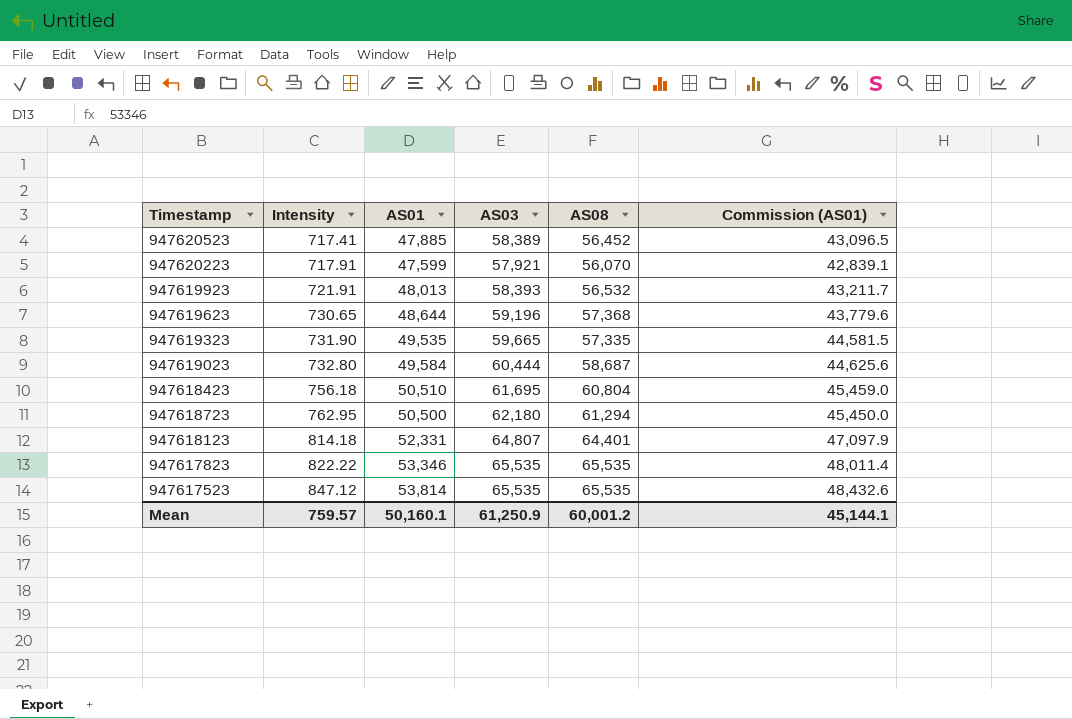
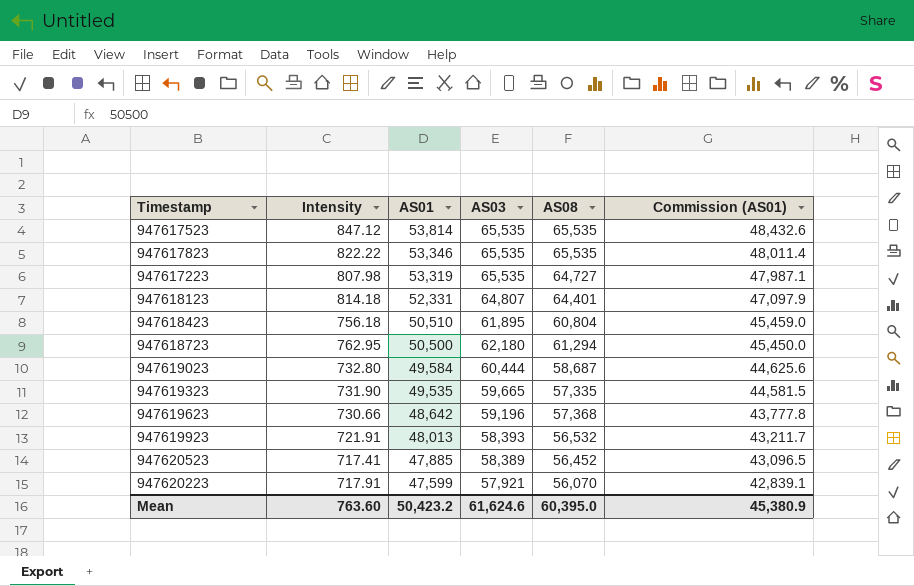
row order: Intensity ascending -> AS01 descending
row 947617223: none -> 807.98 | 53,319 | 65,535 | 64,727 | 47,987.1
947618423 | AS03: 61,695 -> 61,895
947619623 | Intensity: 730.65 -> 730.66
947619623 | AS01: 48,644 -> 48,642
947619623 | Commission (AS01): 43,779.6 -> 43,777.8
Mean | Intensity: 759.57 -> 763.60
Mean | AS01: 50,160.1 -> 50,423.2
Mean | AS03: 61,250.9 -> 61,624.6
Mean | AS08: 60,001.2 -> 60,395.0
Mean | Commission (AS01): 45,144.1 -> 45,380.9

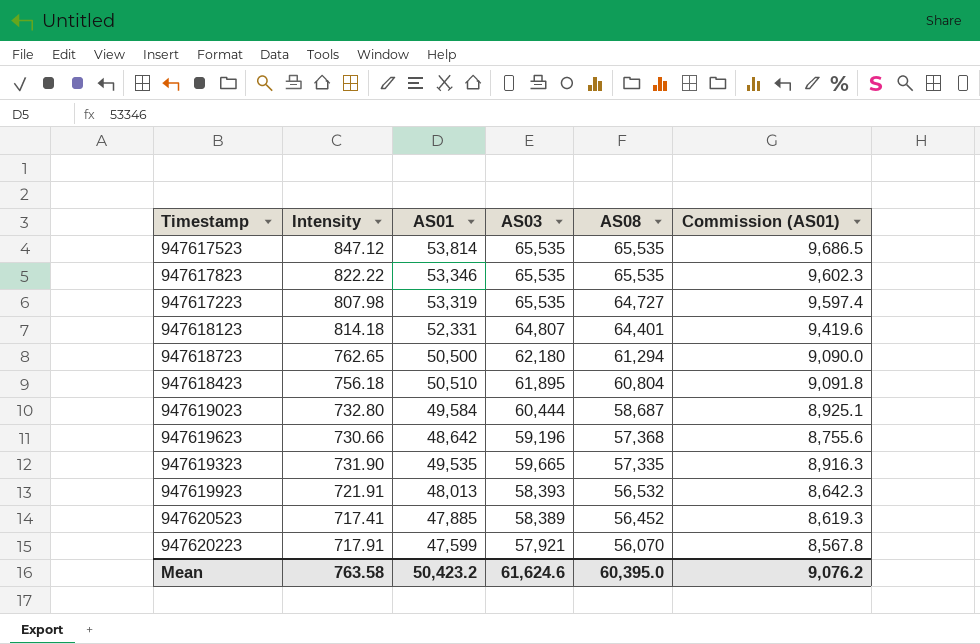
row order: AS01 descending -> AS08 descending
column Commission (AS01) | formula: [AS01] * 0.9 -> [AS01] * 0.18
947618723 | Intensity: 762.95 -> 762.65
Mean | Intensity: 763.60 -> 763.58
Mean | Commission (AS01): 45,380.9 -> 9,076.2

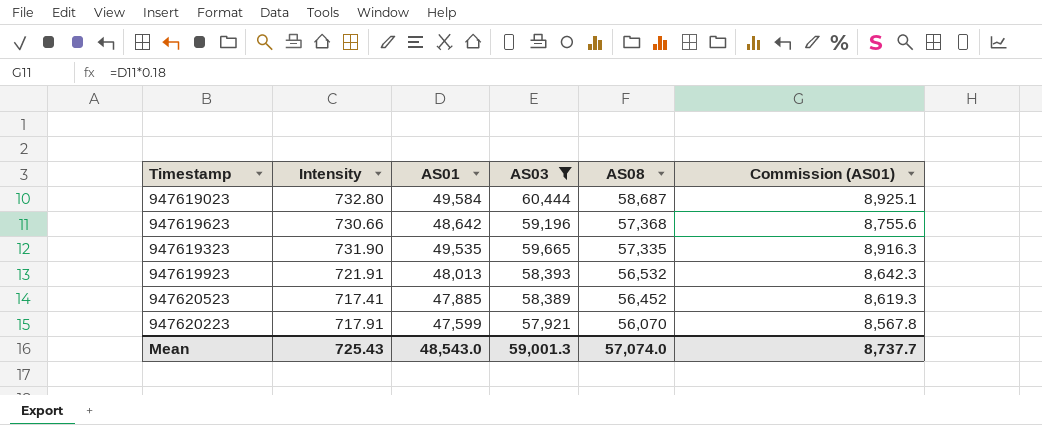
filter: none -> AS03 <= 60,444
Mean | Intensity: 763.58 -> 725.43
Mean | AS01: 50,423.2 -> 48,543.0
Mean | AS03: 61,624.6 -> 59,001.3
Mean | AS08: 60,395.0 -> 57,074.0
Mean | Commission (AS01): 9,076.2 -> 8,737.7

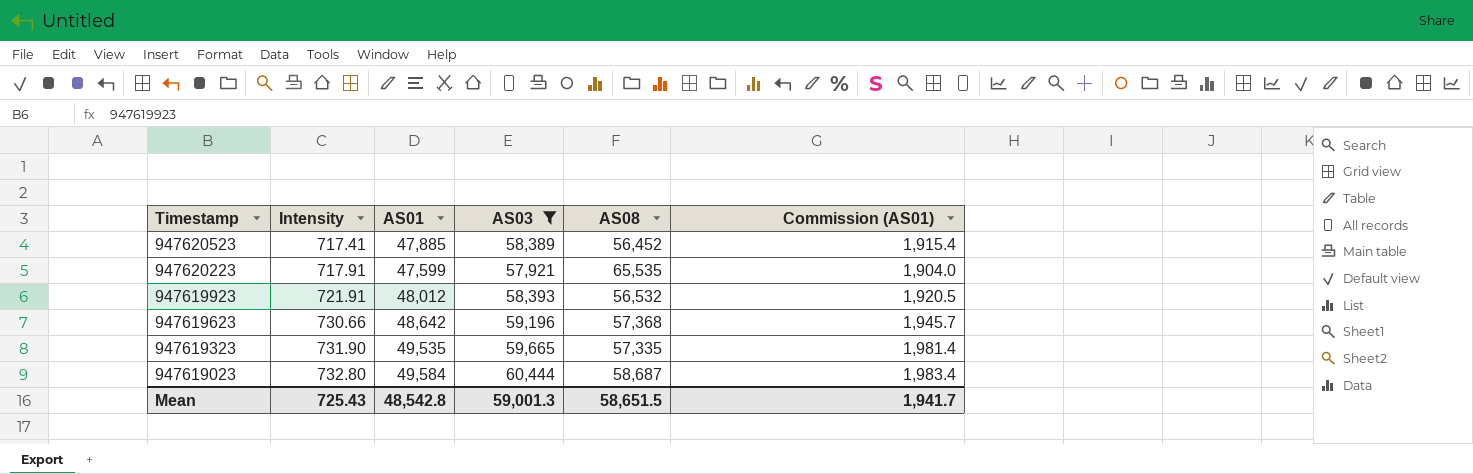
row order: AS08 descending -> Timestamp descending
column Commission (AS01) | formula: [AS01] * 0.18 -> [AS01] * 0.04
947620223 | AS08: 56,070 -> 65,535
947619923 | AS01: 48,013 -> 48,012
Mean | AS01: 48,543.0 -> 48,542.8
Mean | AS08: 57,074.0 -> 58,651.5
Mean | Commission (AS01): 8,737.7 -> 1,941.7

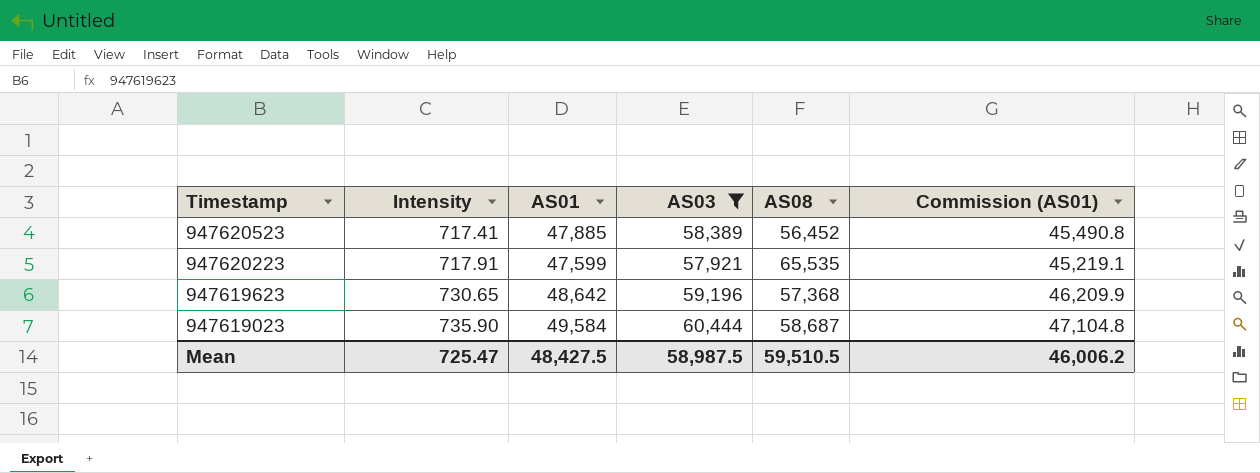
column Commission (AS01) | formula: [AS01] * 0.04 -> [AS01] * 0.95
row 947619923: 721.91 | 48,012 | 58,393 | 56,532 | 1,920.5 -> none
row 947619323: 731.90 | 49,535 | 59,665 | 57,335 | 1,981.4 -> none
947619623 | Intensity: 730.66 -> 730.65
947619023 | Intensity: 732.80 -> 735.90
Mean | Intensity: 725.43 -> 725.47
Mean | AS01: 48,542.8 -> 48,427.5
Mean | AS03: 59,001.3 -> 58,987.5
Mean | AS08: 58,651.5 -> 59,510.5
Mean | Commission (AS01): 1,941.7 -> 46,006.2

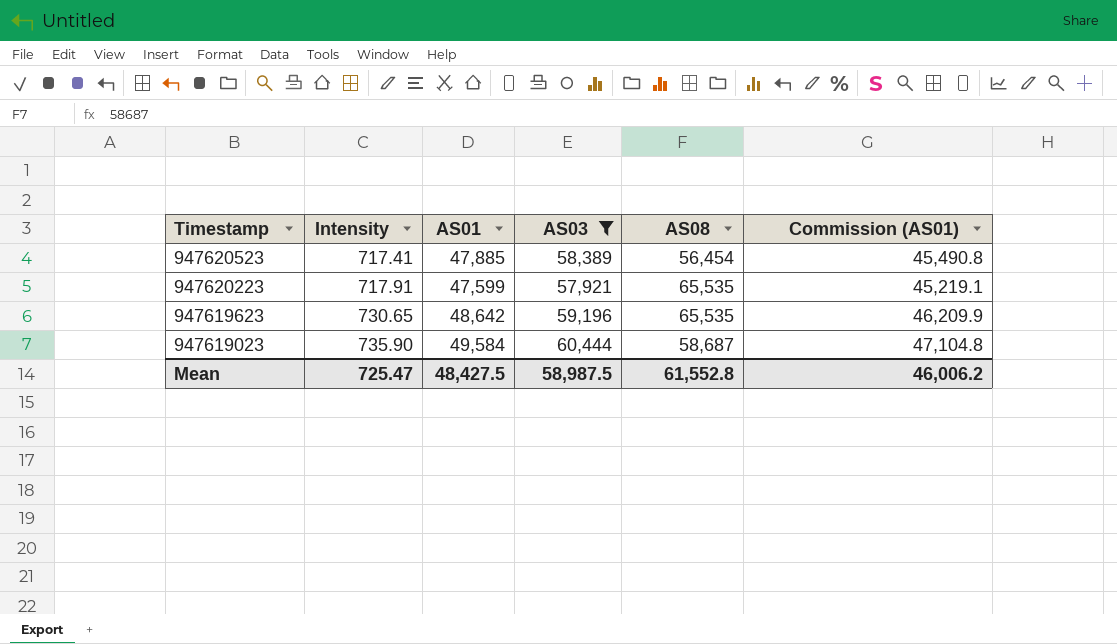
947620523 | AS08: 56,452 -> 56,454
947619623 | AS08: 57,368 -> 65,535
Mean | AS08: 59,510.5 -> 61,552.8

